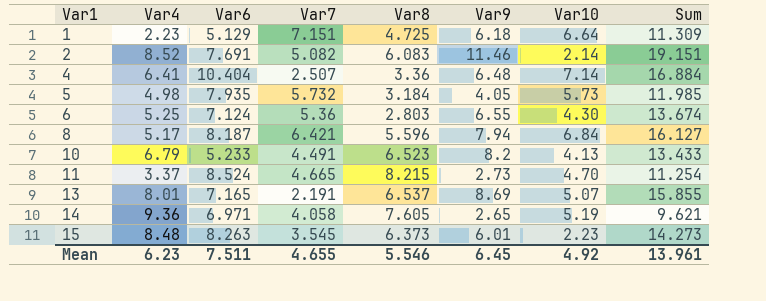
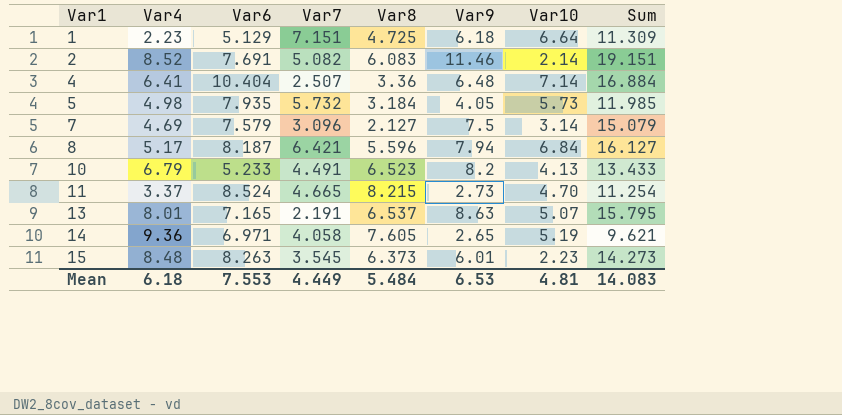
row 6: 5.25 | 7.124 | 5.36 | 2.803 | 6.55 | 4.30 | 13.674 -> none
row 7: none -> 4.69 | 7.579 | 3.096 | 2.127 | 7.5 | 3.14 | 15.079
13 | Var9: 8.69 -> 8.63
13 | Sum: 15.855 -> 15.795
Mean | Var4: 6.23 -> 6.18
Mean | Var6: 7.511 -> 7.553
Mean | Var7: 4.655 -> 4.449
Mean | Var8: 5.546 -> 5.484
Mean | Var9: 6.45 -> 6.53
Mean | Var10: 4.92 -> 4.81
Mean | Sum: 13.961 -> 14.083

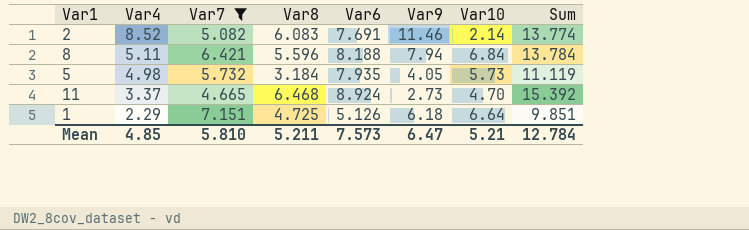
filter: none -> Var7 >= 4.665
row order: Var1 ascending -> Var4 descending
column Var6 | position: 3 -> 5
column Sum | formula: [Var6] + [Var9] -> [Var8] + [Var6]
8 | Var4: 5.17 -> 5.11
8 | Var6: 8.187 -> 8.188
11 | Var8: 8.215 -> 6.468
11 | Var6: 8.524 -> 8.924
1 | Var4: 2.23 -> 2.29
1 | Var6: 5.129 -> 5.126
Mean | Var4: 6.18 -> 4.85
Mean | Var7: 4.449 -> 5.810
Mean | Var8: 5.484 -> 5.211
Mean | Var6: 7.553 -> 7.573
Mean | Var9: 6.53 -> 6.47
Mean | Var10: 4.81 -> 5.21
Mean | Sum: 14.083 -> 12.784

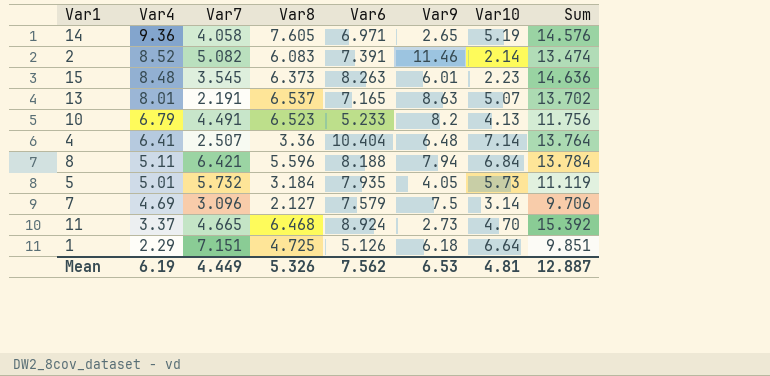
filter: Var7 >= 4.665 -> none
2 | Var6: 7.691 -> 7.391
2 | Sum: 13.774 -> 13.474
5 | Var4: 4.98 -> 5.01
Mean | Var4: 4.85 -> 6.19
Mean | Var7: 5.810 -> 4.449
Mean | Var8: 5.211 -> 5.326
Mean | Var6: 7.573 -> 7.562
Mean | Var9: 6.47 -> 6.53
Mean | Var10: 5.21 -> 4.81
Mean | Sum: 12.784 -> 12.887

